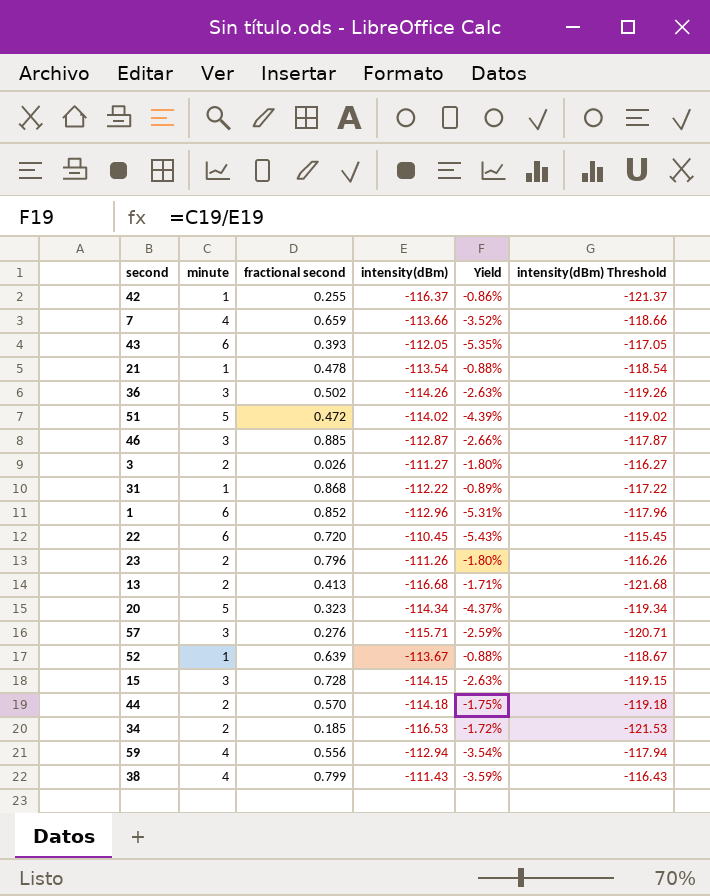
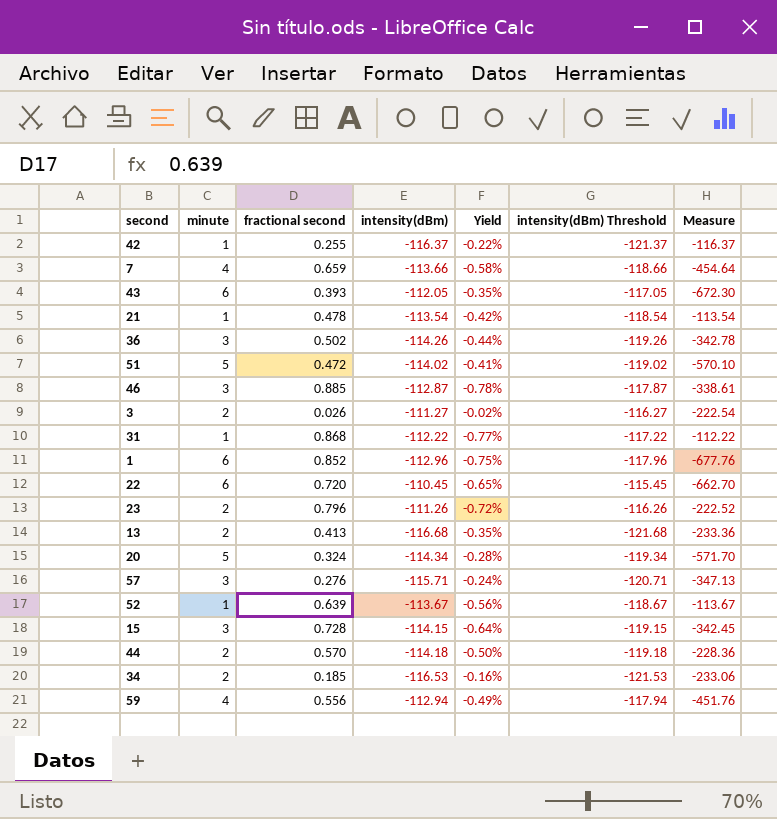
column Yield | formula: [minute] / [intensity(dBm)] -> [fractional second] / [intensity(dBm)]
column Measure | formula: none -> [minute] * [intensity(dBm)]
row 38: 4 | 0.799 | -111.43 | -3.59% | -116.43 -> none
20 | fractional second: 0.323 -> 0.324

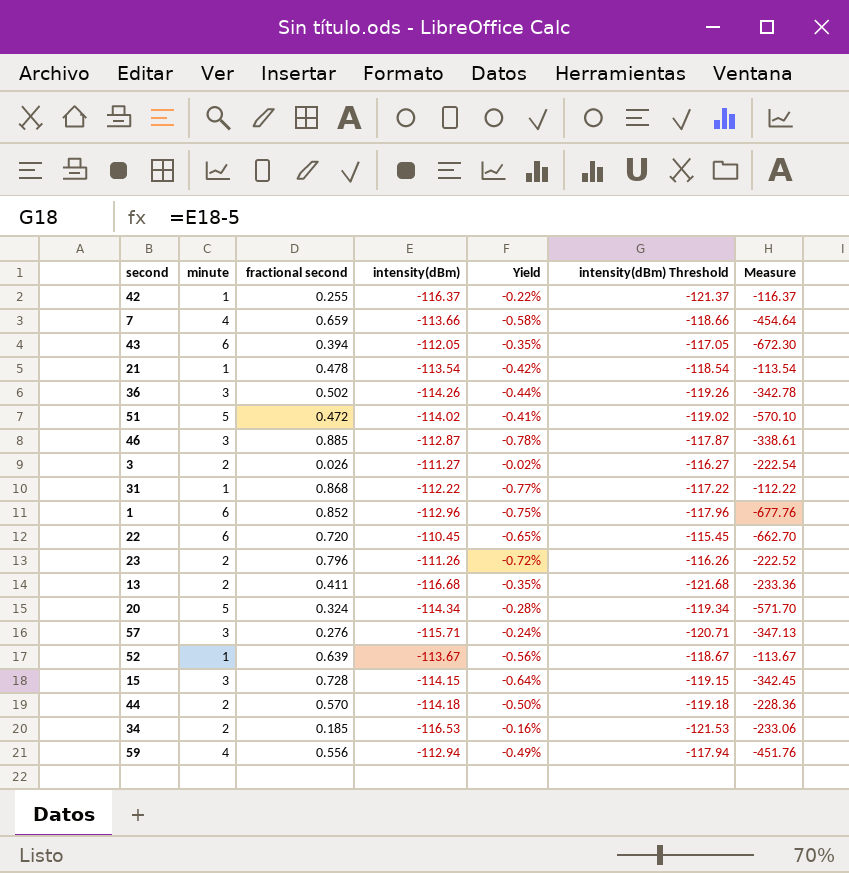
43 | fractional second: 0.393 -> 0.394
13 | fractional second: 0.413 -> 0.411

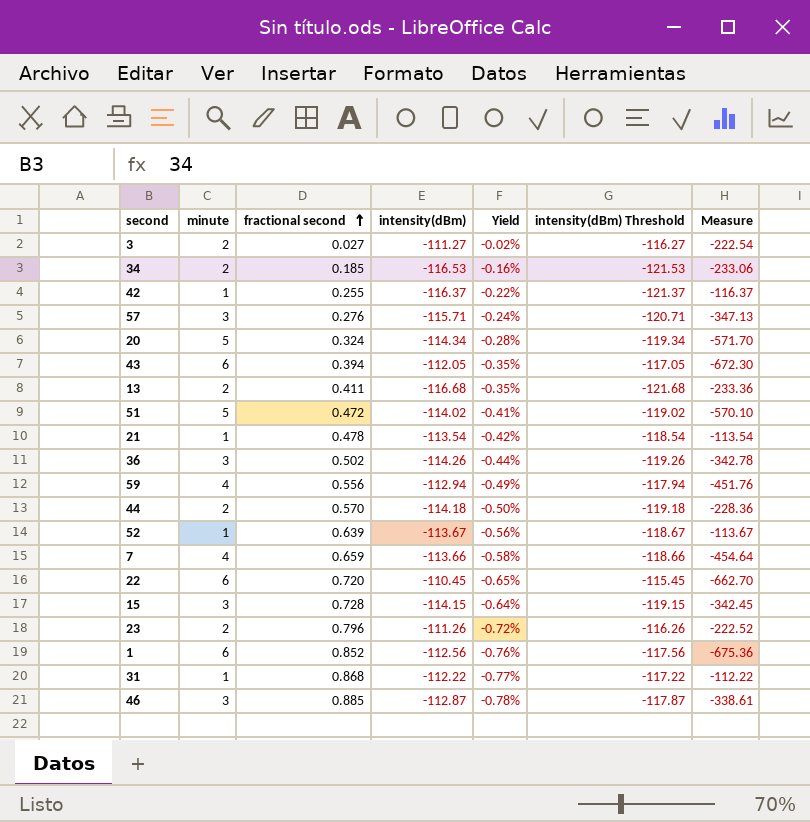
row order: none -> fractional second ascending
3 | fractional second: 0.026 -> 0.027
1 | intensity(dBm): -112.96 -> -112.56
1 | Yield: -0.75% -> -0.76%
1 | intensity(dBm) Threshold: -117.96 -> -117.56
1 | Measure: -677.76 -> -675.36

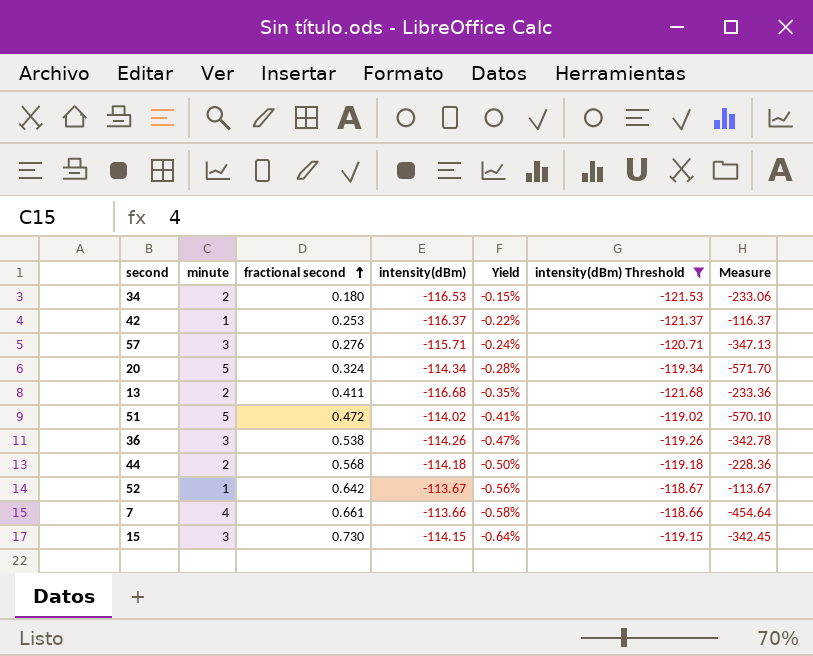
filter: none -> intensity(dBm) Threshold <= -118.66
34 | fractional second: 0.185 -> 0.180
34 | Yield: -0.16% -> -0.15%
42 | fractional second: 0.255 -> 0.253
36 | fractional second: 0.502 -> 0.538
36 | Yield: -0.44% -> -0.47%
44 | fractional second: 0.570 -> 0.568
52 | fractional second: 0.639 -> 0.642
7 | fractional second: 0.659 -> 0.661
15 | fractional second: 0.728 -> 0.730

